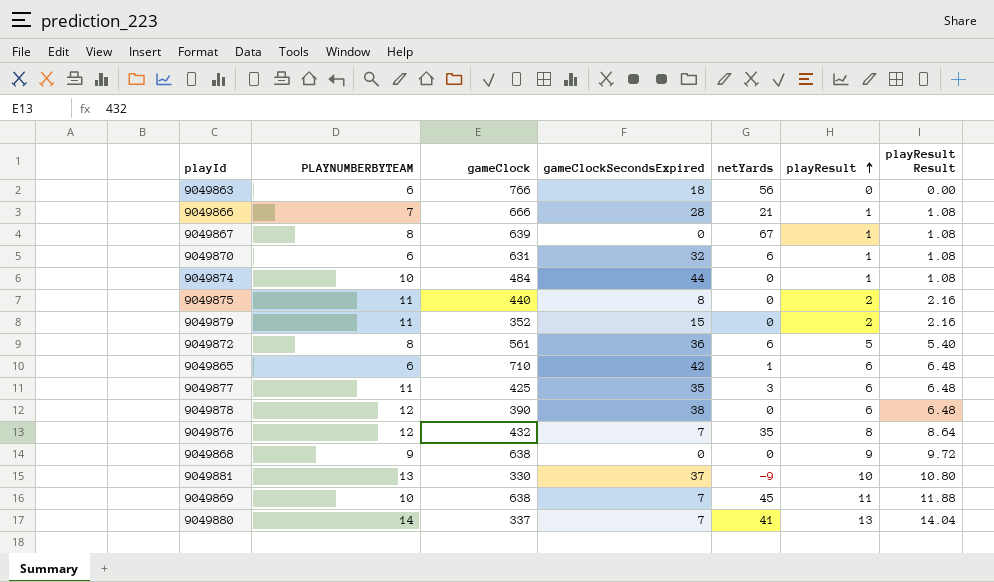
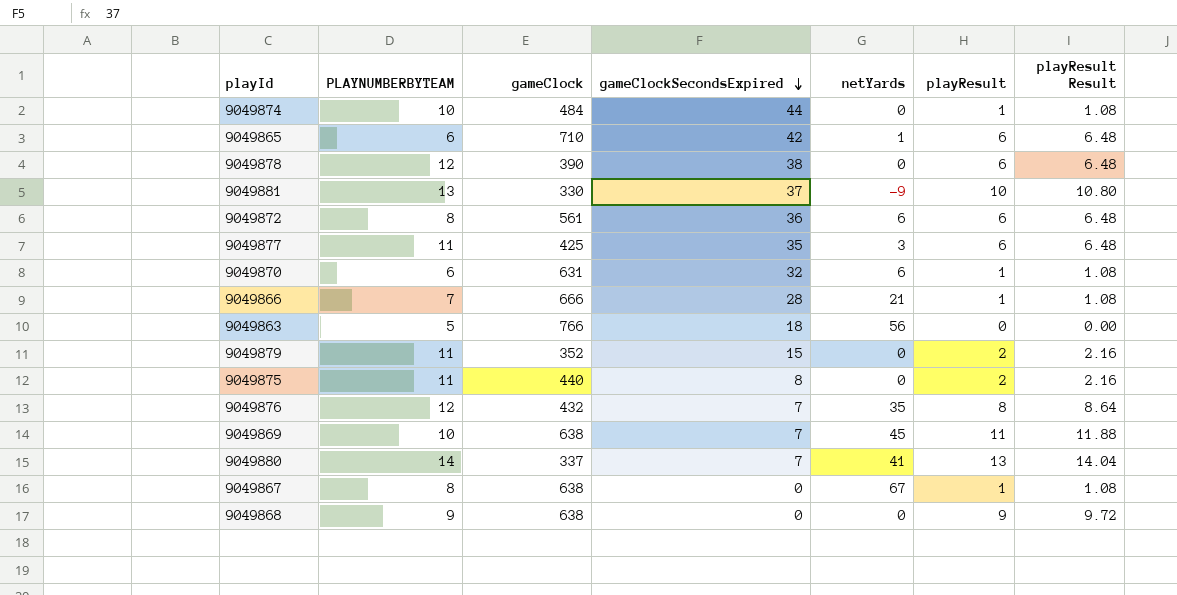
row order: playResult ascending -> gameClockSecondsExpired descending
9049872 | playResult: 5 -> 6
9049872 | playResult Result: 5.40 -> 6.48
9049863 | PLAYNUMBERBYTEAM: 6 -> 5
9049867 | gameClock: 639 -> 638

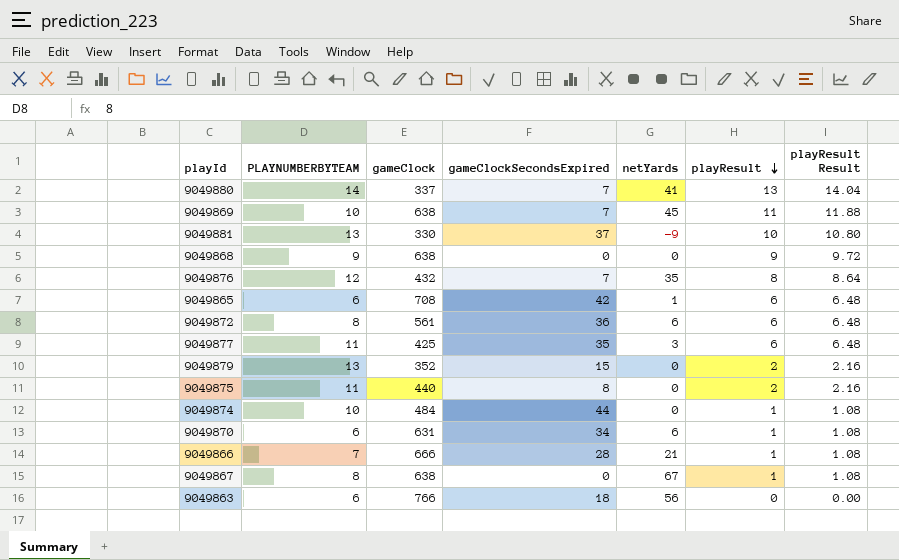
row order: gameClockSecondsExpired descending -> playResult descending
row 9049878: 12 | 390 | 38 | 0 | 6 | 6.48 -> none
9049865 | gameClock: 710 -> 708
9049879 | PLAYNUMBERBYTEAM: 11 -> 13
9049870 | gameClockSecondsExpired: 32 -> 34
9049863 | PLAYNUMBERBYTEAM: 5 -> 6

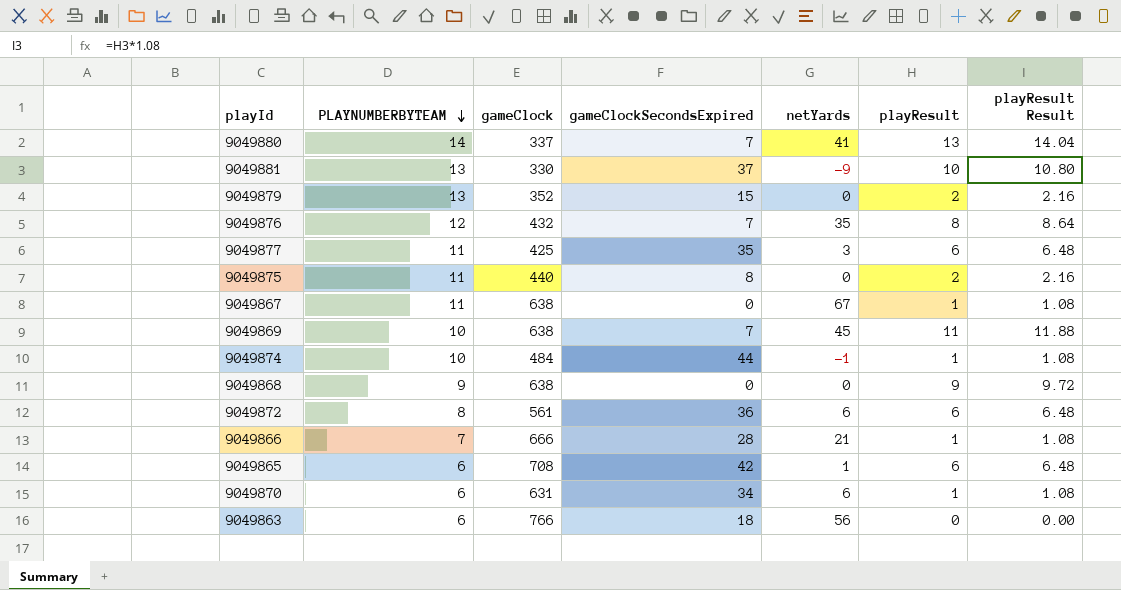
row order: playResult descending -> PLAYNUMBERBYTEAM descending
9049867 | PLAYNUMBERBYTEAM: 8 -> 11
9049874 | netYards: 0 -> -1

